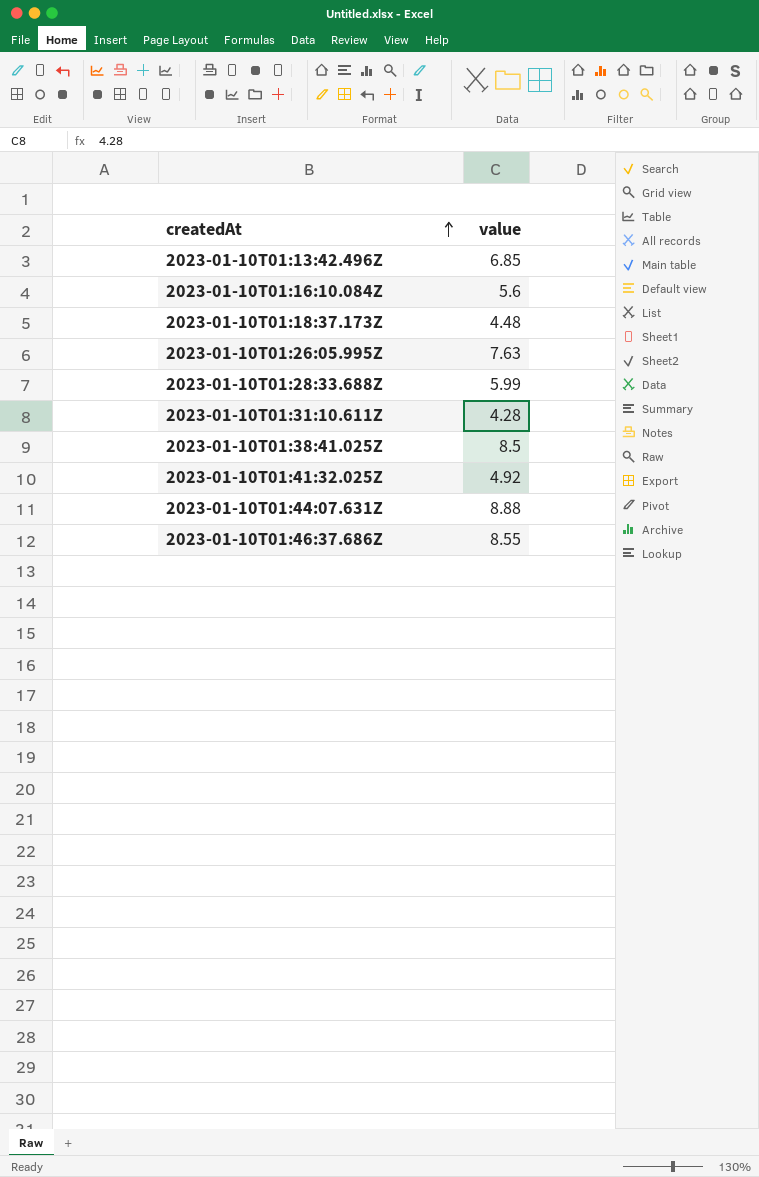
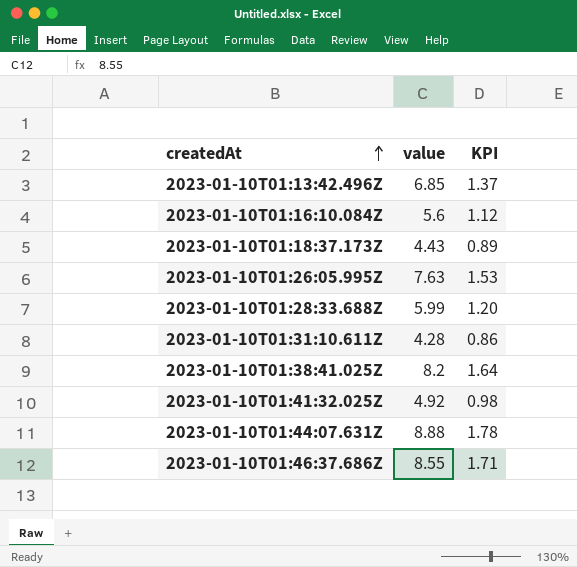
column KPI | formula: none -> [value] * 0.2
2023-01-10T01:18:37.173Z | value: 4.48 -> 4.43
2023-01-10T01:38:41.025Z | value: 8.5 -> 8.2

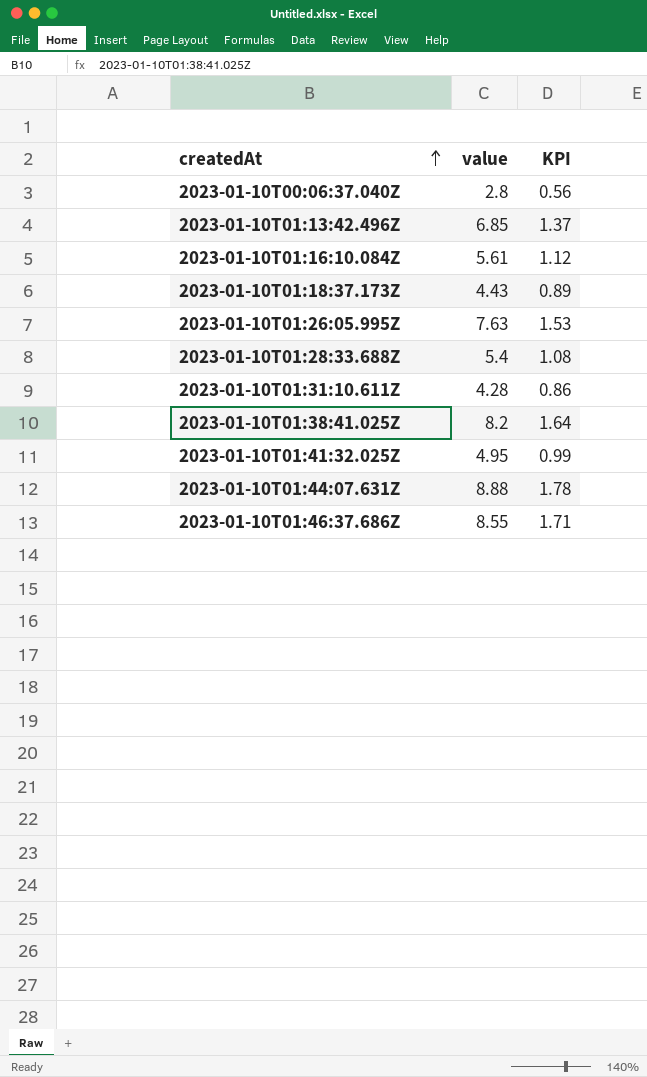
row 2023-01-10T00:06:37.040Z: none -> 2.8 | 0.56
2023-01-10T01:16:10.084Z | value: 5.6 -> 5.61
2023-01-10T01:28:33.688Z | value: 5.99 -> 5.4
2023-01-10T01:28:33.688Z | KPI: 1.20 -> 1.08
2023-01-10T01:41:32.025Z | value: 4.92 -> 4.95
2023-01-10T01:41:32.025Z | KPI: 0.98 -> 0.99

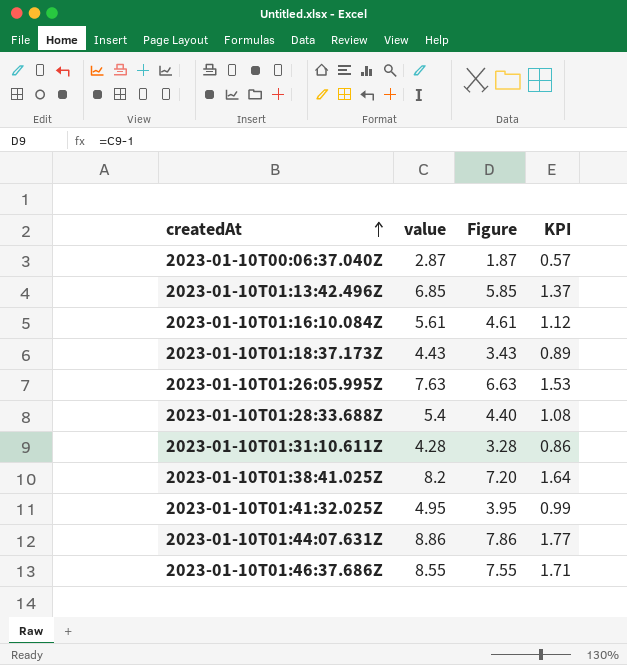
column Figure | formula: none -> [value] - 1
2023-01-10T00:06:37.040Z | value: 2.8 -> 2.87
2023-01-10T00:06:37.040Z | KPI: 0.56 -> 0.57
2023-01-10T01:44:07.631Z | value: 8.88 -> 8.86
2023-01-10T01:44:07.631Z | KPI: 1.78 -> 1.77

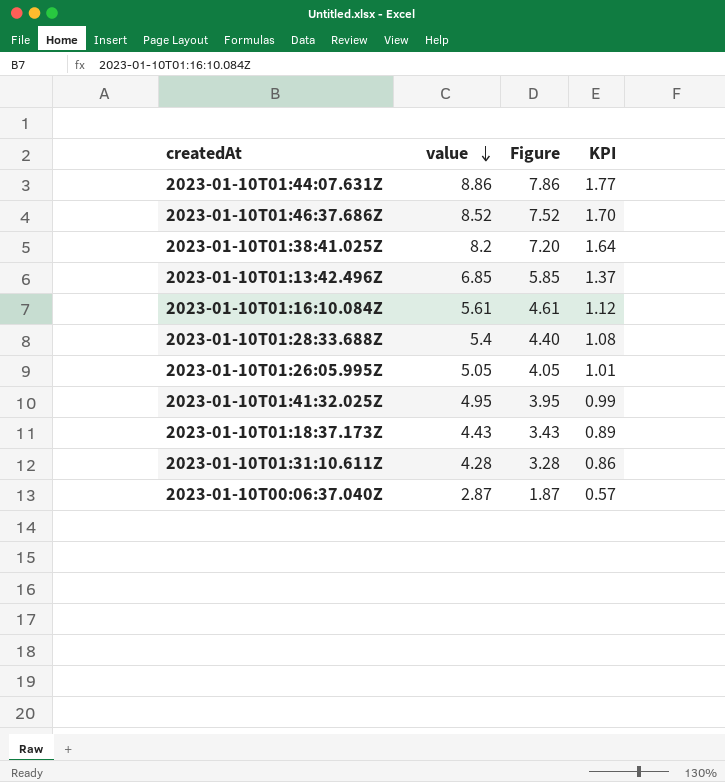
row order: createdAt ascending -> value descending
2023-01-10T01:46:37.686Z | value: 8.55 -> 8.52
2023-01-10T01:46:37.686Z | Figure: 7.55 -> 7.52
2023-01-10T01:46:37.686Z | KPI: 1.71 -> 1.70
2023-01-10T01:26:05.995Z | value: 7.63 -> 5.05
2023-01-10T01:26:05.995Z | Figure: 6.63 -> 4.05
2023-01-10T01:26:05.995Z | KPI: 1.53 -> 1.01

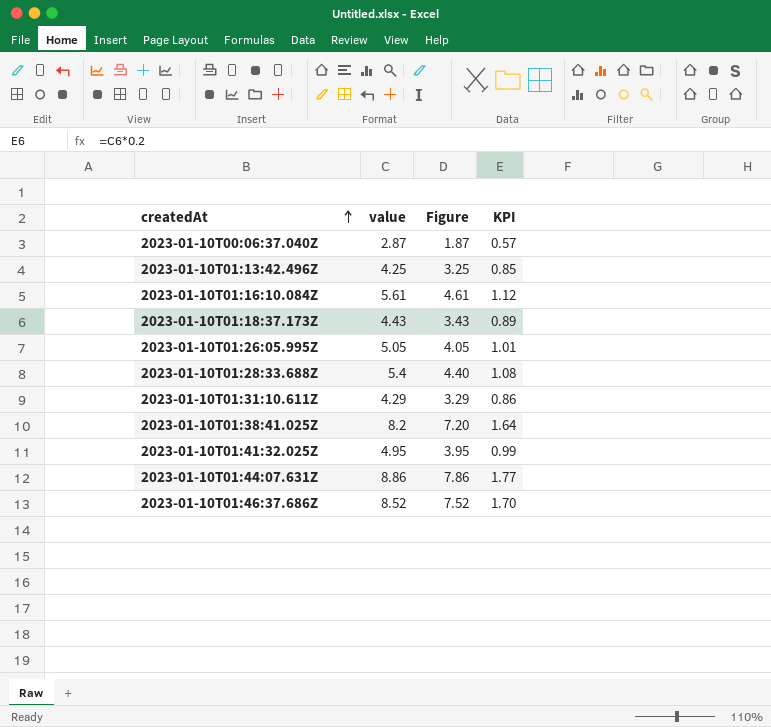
row order: value descending -> createdAt ascending
2023-01-10T01:13:42.496Z | value: 6.85 -> 4.25
2023-01-10T01:13:42.496Z | Figure: 5.85 -> 3.25
2023-01-10T01:13:42.496Z | KPI: 1.37 -> 0.85
2023-01-10T01:31:10.611Z | value: 4.28 -> 4.29
2023-01-10T01:31:10.611Z | Figure: 3.28 -> 3.29

